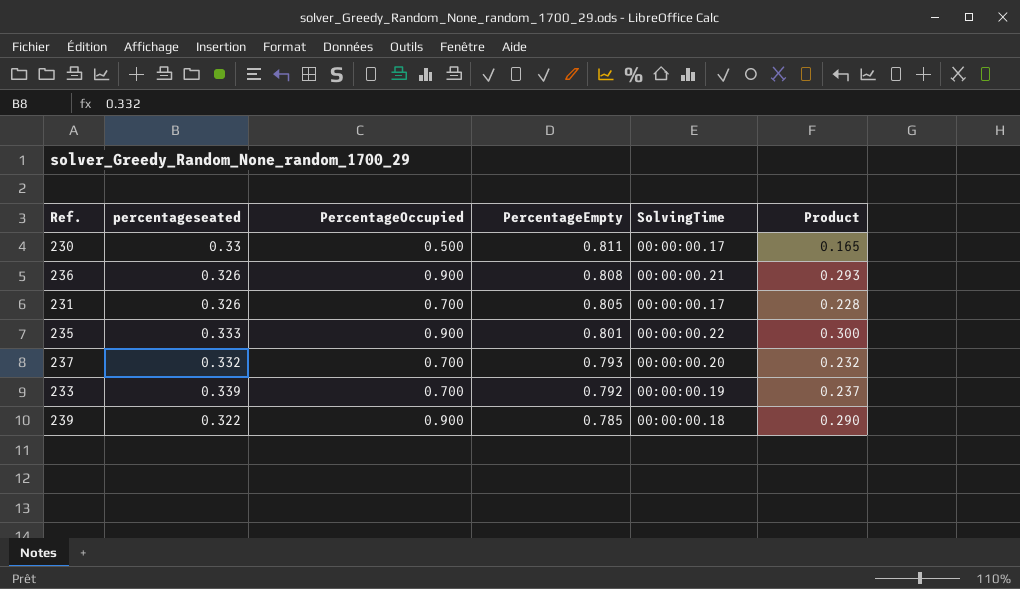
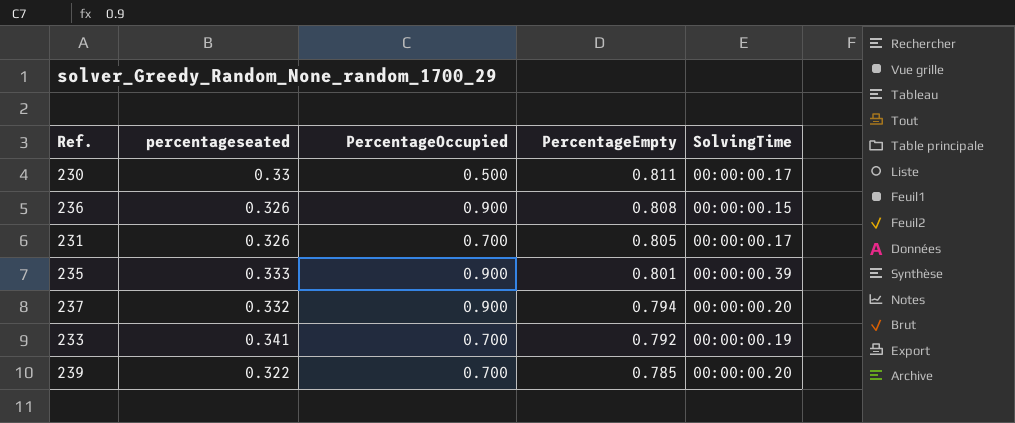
column Product | formula: [percentageseated] * [PercentageOccupied] -> none
236 | SolvingTime: 00:00:00.21 -> 00:00:00.15
235 | SolvingTime: 00:00:00.22 -> 00:00:00.39
237 | PercentageOccupied: 0.700 -> 0.900
237 | PercentageEmpty: 0.793 -> 0.794
233 | percentageseated: 0.339 -> 0.341
239 | PercentageOccupied: 0.900 -> 0.700
239 | SolvingTime: 00:00:00.18 -> 00:00:00.20

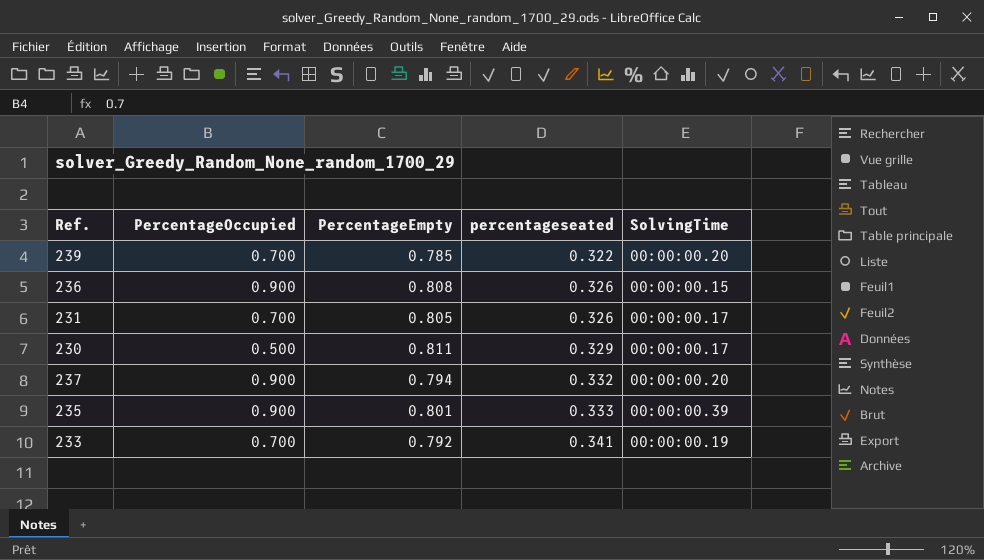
row order: PercentageEmpty descending -> percentageseated ascending
column percentageseated | position: 2 -> 4
230 | percentageseated: 0.33 -> 0.329

